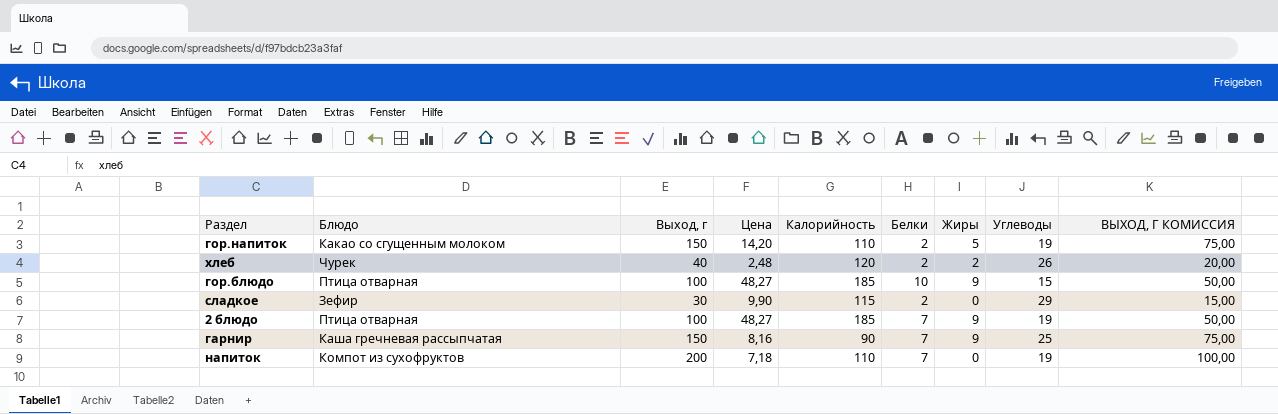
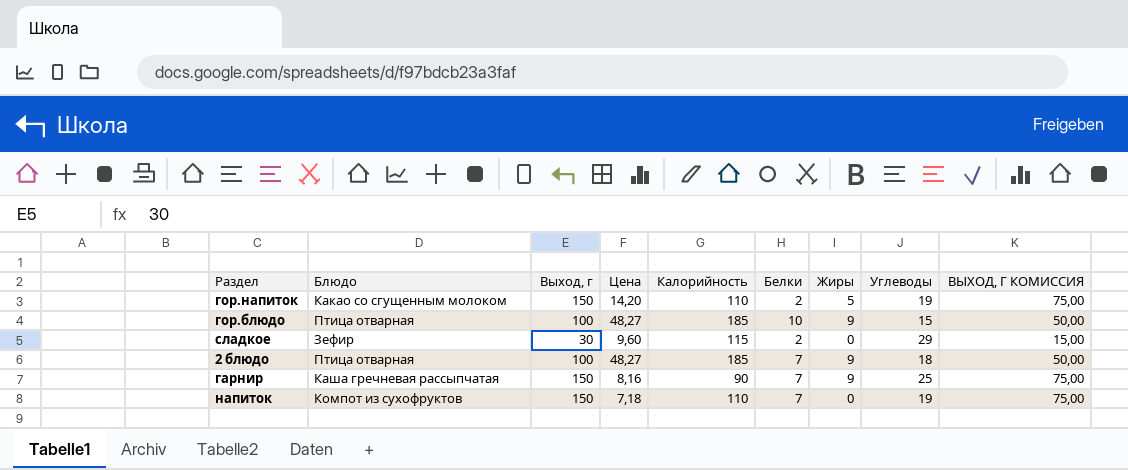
row хлеб: Чурек | 40 | 2,48 | 120 | 2 | 2 | 26 | 20,00 -> none
сладкое | Цена: 9,90 -> 9,60
2 блюдо | Углеводы: 19 -> 18
напиток | Выход, г: 200 -> 150
напиток | ВЫХОД, Г КОМИССИЯ: 100,00 -> 75,00

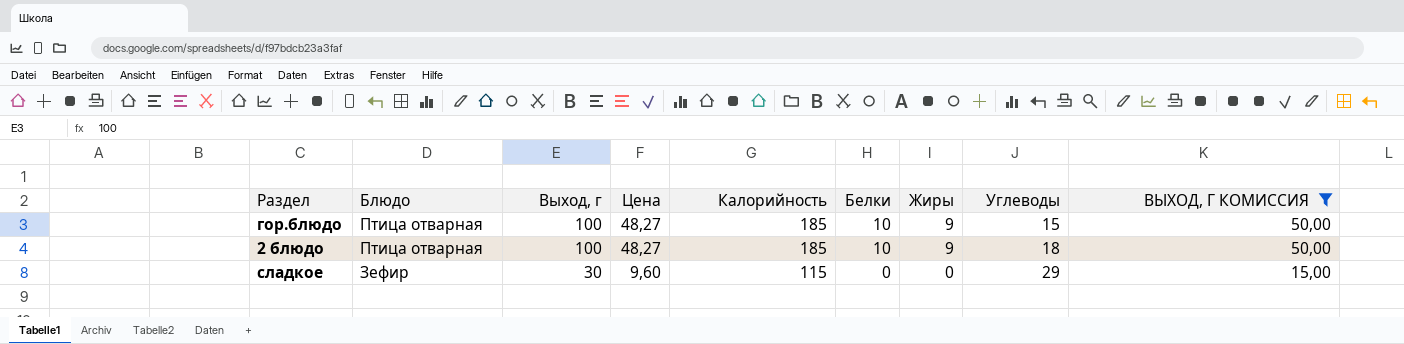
filter: none -> ВЫХОД, Г КОМИССИЯ != 75,00
row order: none -> Блюдо descending
2 блюдо | Белки: 7 -> 10
сладкое | Белки: 2 -> 0

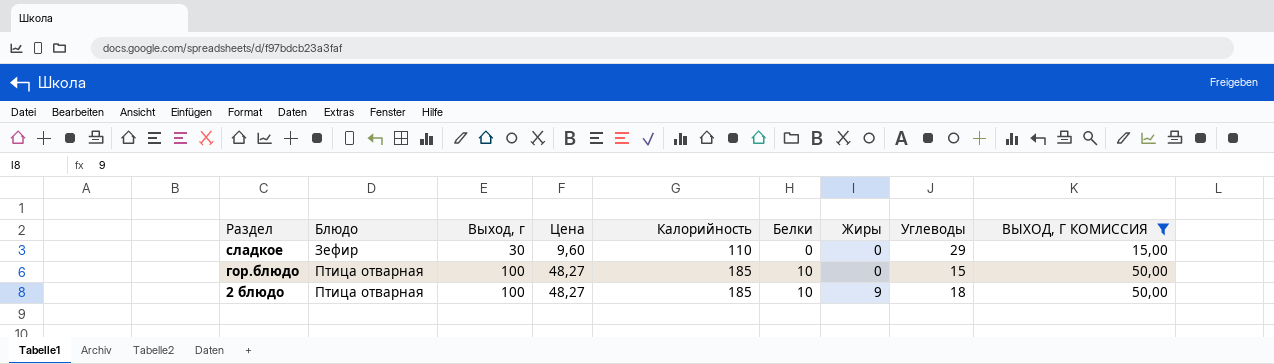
row order: Блюдо descending -> Раздел descending
сладкое | Калорийность: 115 -> 110
гор.блюдо | Жиры: 9 -> 0

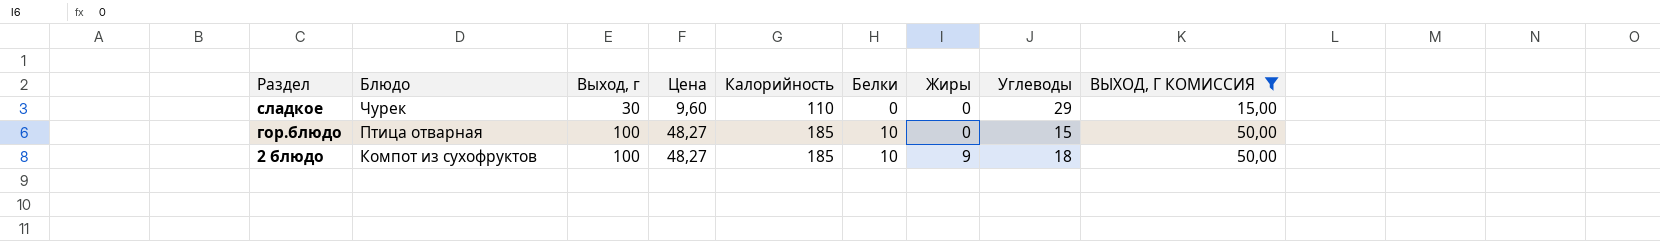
сладкое | Блюдо: Зефир -> Чурек
2 блюдо | Блюдо: Птица отварная -> Компот из сухофруктов

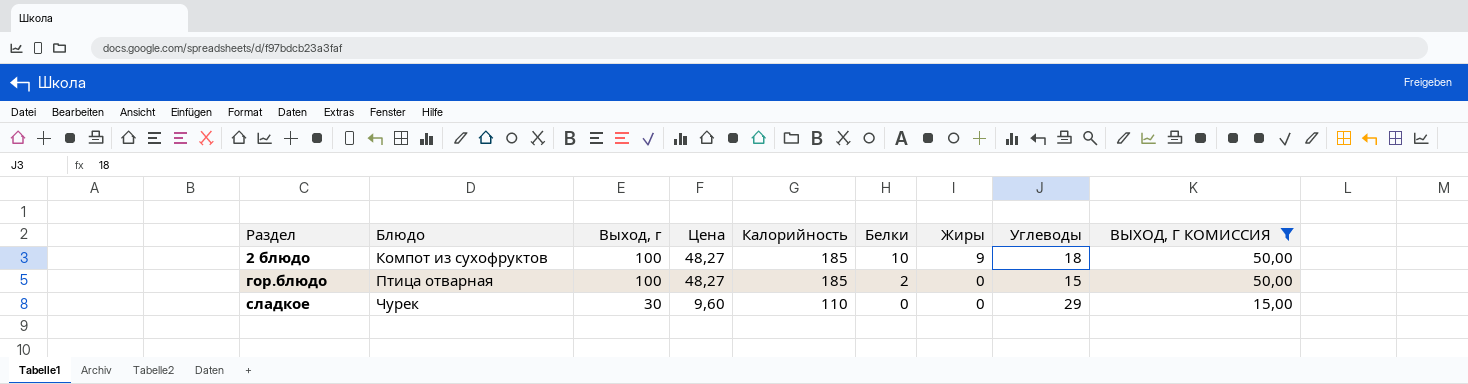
row order: Раздел descending -> Раздел ascending
гор.блюдо | Белки: 10 -> 2

